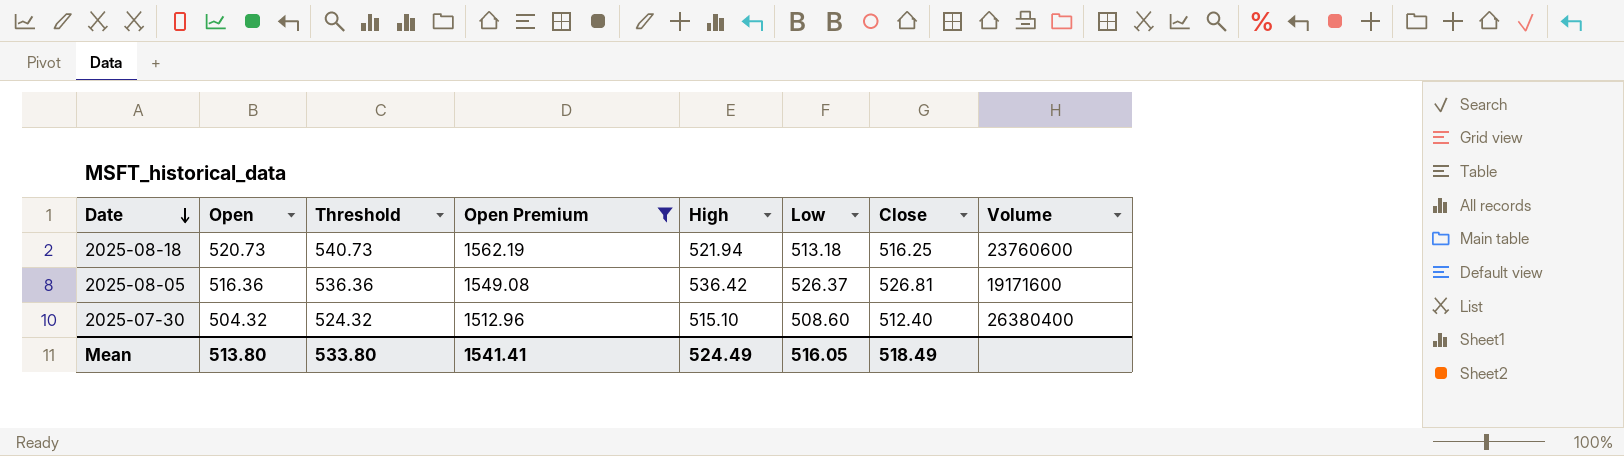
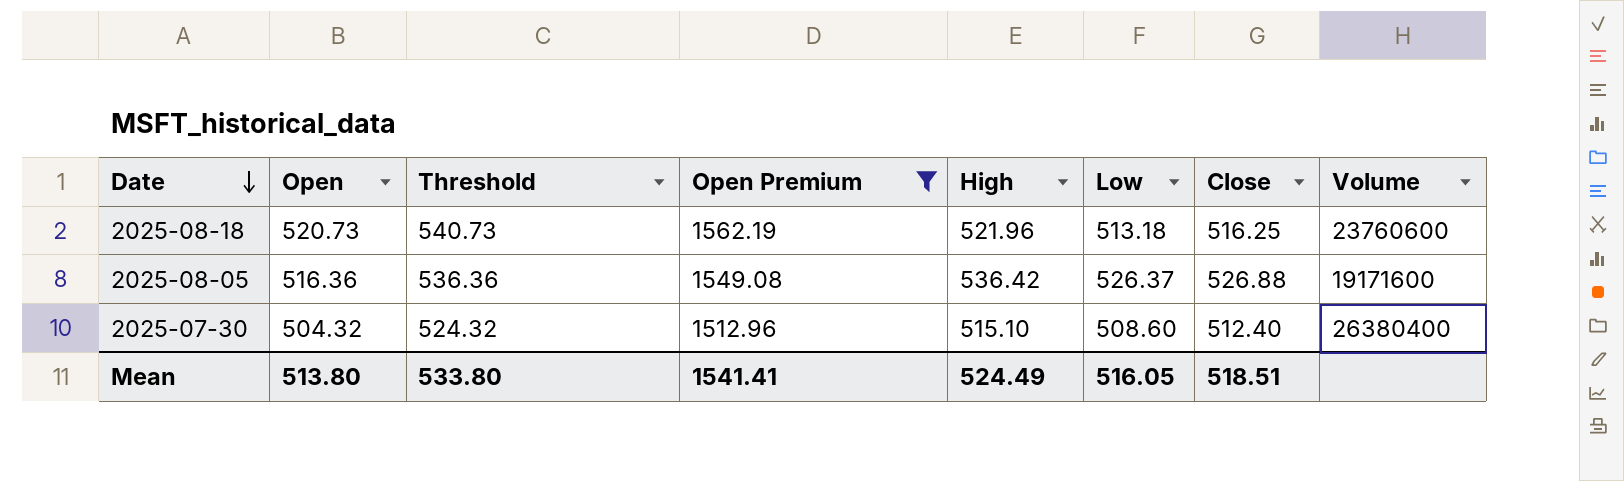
2025-08-18 | High: 521.94 -> 521.96
2025-08-05 | Close: 526.81 -> 526.88
Mean | Close: 518.49 -> 518.51

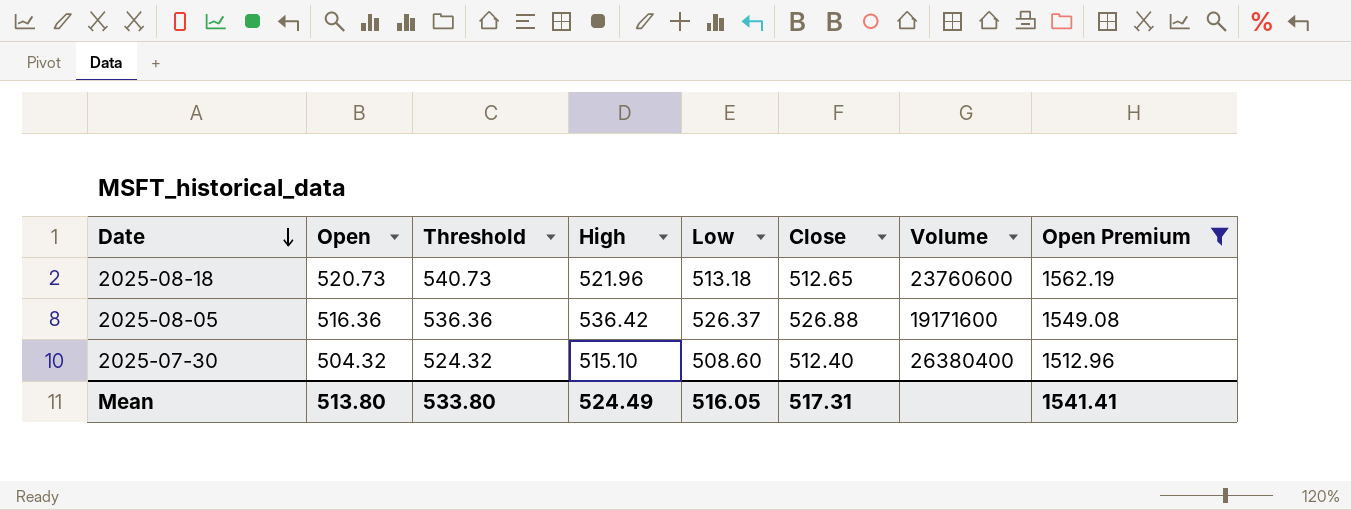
column Open Premium | position: 4 -> 8
2025-08-18 | Close: 516.25 -> 512.65
Mean | Close: 518.51 -> 517.31

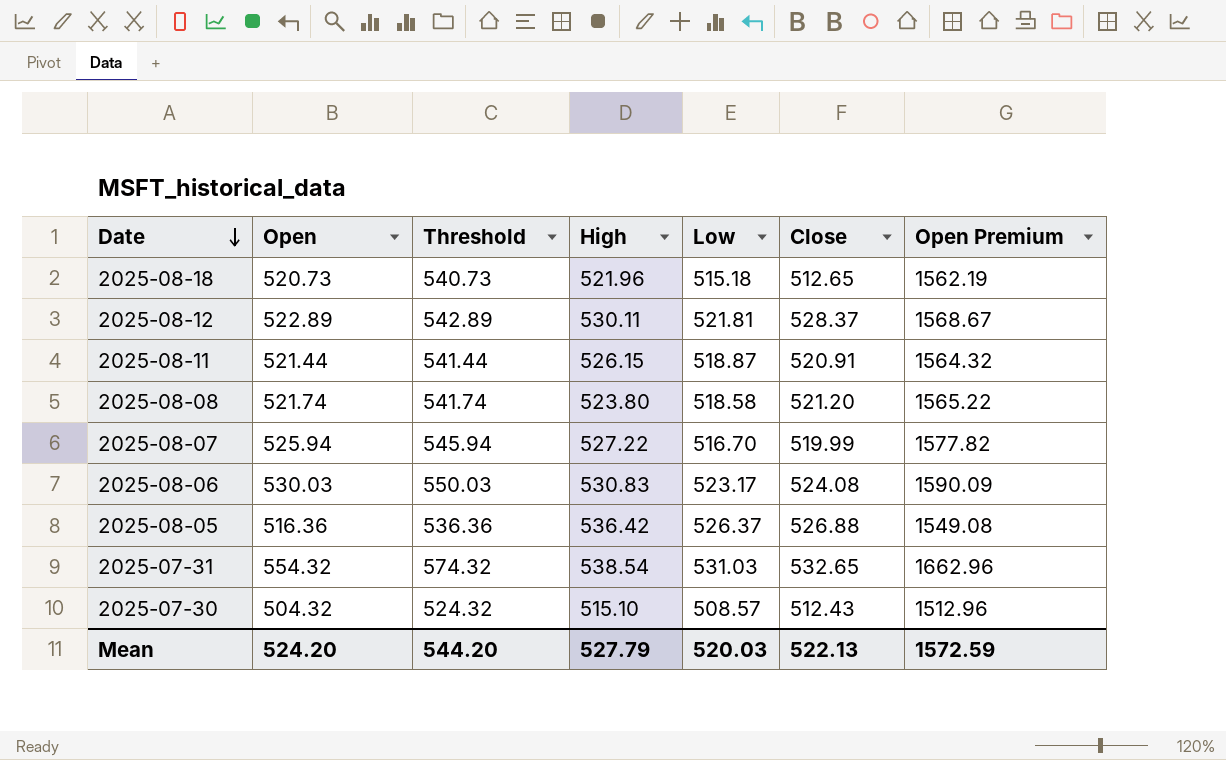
filter: Open Premium <= 1562.19 -> none
column Volume | position: 7 -> none
2025-08-18 | Low: 513.18 -> 515.18
2025-07-30 | Low: 508.60 -> 508.57
2025-07-30 | Close: 512.40 -> 512.43
Mean | Open: 513.80 -> 524.20
Mean | Threshold: 533.80 -> 544.20
Mean | High: 524.49 -> 527.79
Mean | Low: 516.05 -> 520.03
Mean | Close: 517.31 -> 522.13
Mean | Open Premium: 1541.41 -> 1572.59

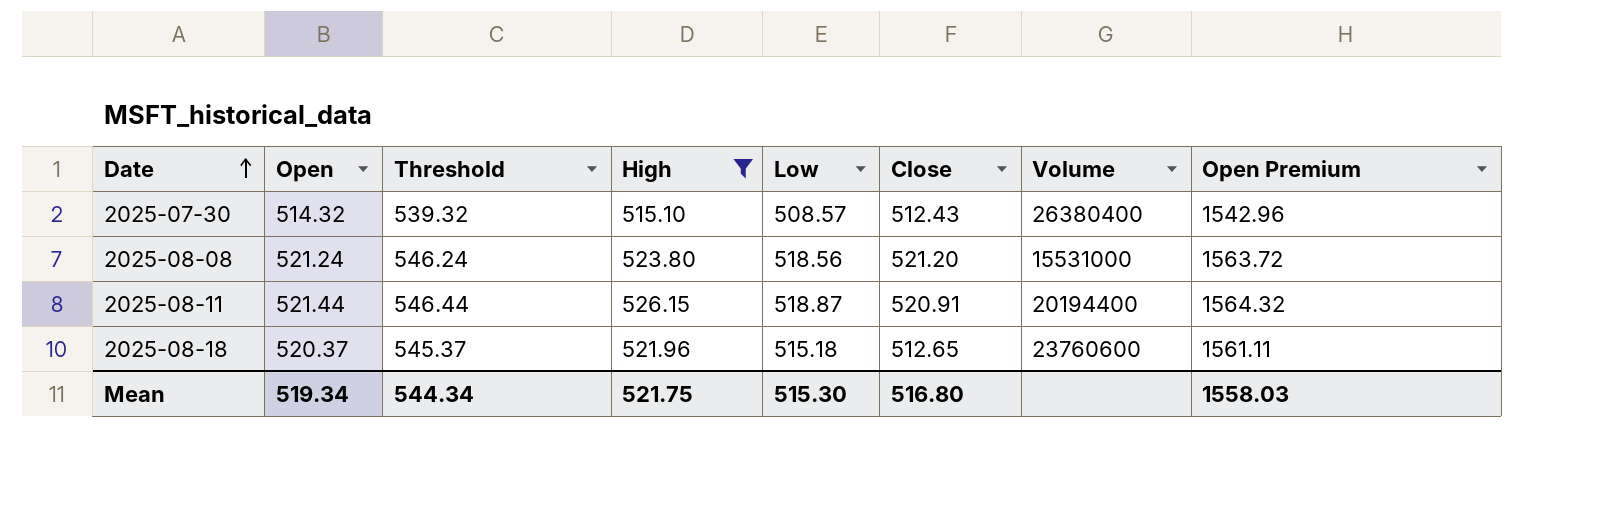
filter: none -> High <= 526.15
row order: Date descending -> Date ascending
column Threshold | formula: [Open] + 20 -> [Open] + 25
column Volume | position: none -> 7
2025-07-30 | Open: 504.32 -> 514.32
2025-07-30 | Open Premium: 1512.96 -> 1542.96
2025-08-08 | Open: 521.74 -> 521.24
2025-08-08 | Low: 518.58 -> 518.56
2025-08-08 | Open Premium: 1565.22 -> 1563.72
2025-08-18 | Open: 520.73 -> 520.37
2025-08-18 | Open Premium: 1562.19 -> 1561.11
Mean | Open: 524.20 -> 519.34
Mean | Threshold: 544.20 -> 544.34
Mean | High: 527.79 -> 521.75
Mean | Low: 520.03 -> 515.30
Mean | Close: 522.13 -> 516.80
Mean | Open Premium: 1572.59 -> 1558.03

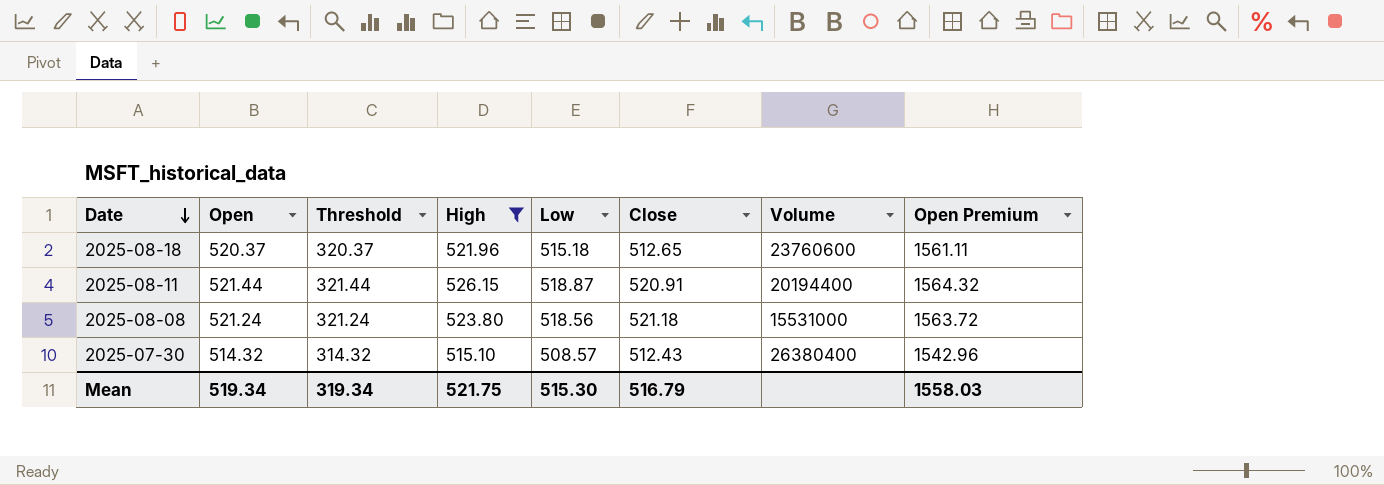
row order: Date ascending -> Date descending
column Threshold | formula: [Open] + 25 -> [Open] - 200
2025-08-08 | Close: 521.20 -> 521.18
Mean | Threshold: 544.34 -> 319.34
Mean | Close: 516.80 -> 516.79

